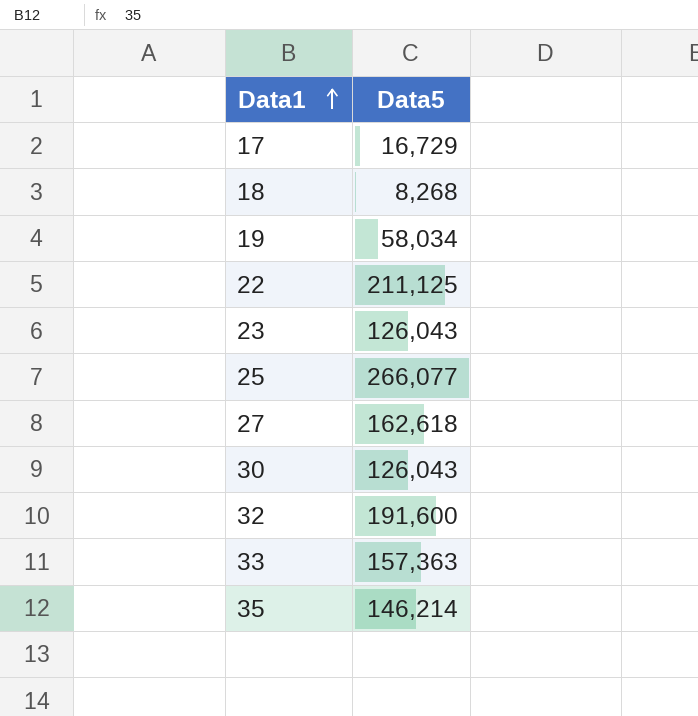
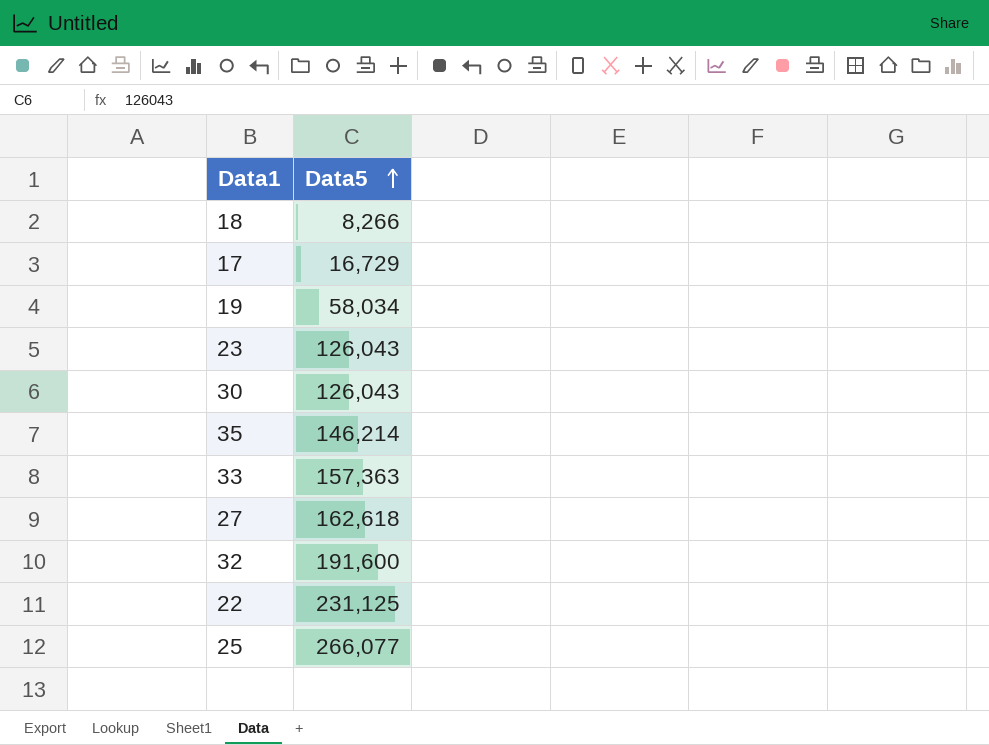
row order: Data1 ascending -> Data5 ascending
18 | Data5: 8,268 -> 8,266
22 | Data5: 211,125 -> 231,125

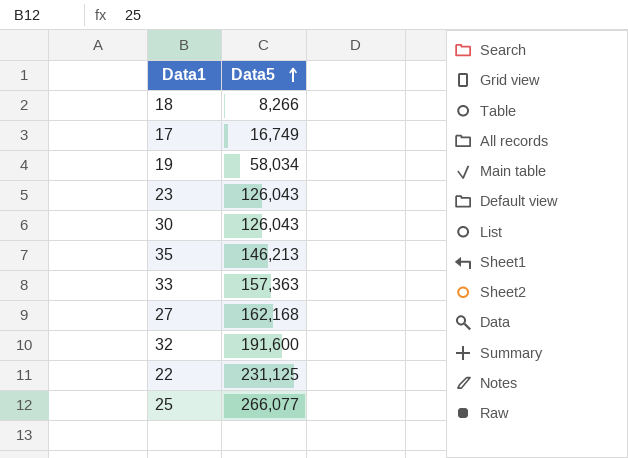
17 | Data5: 16,729 -> 16,749
35 | Data5: 146,214 -> 146,213
27 | Data5: 162,618 -> 162,168

